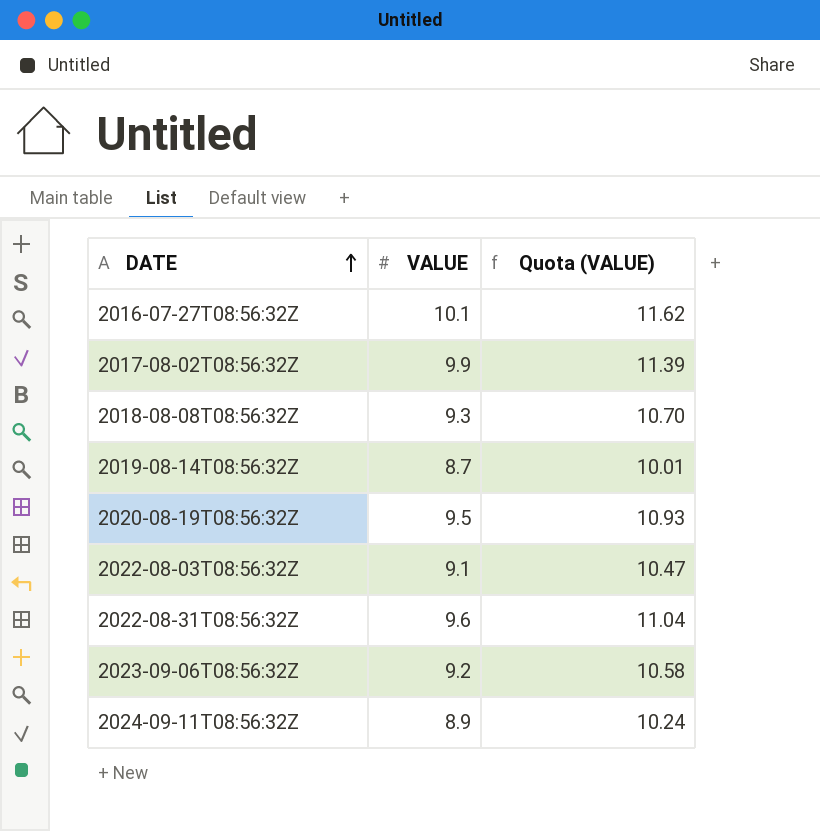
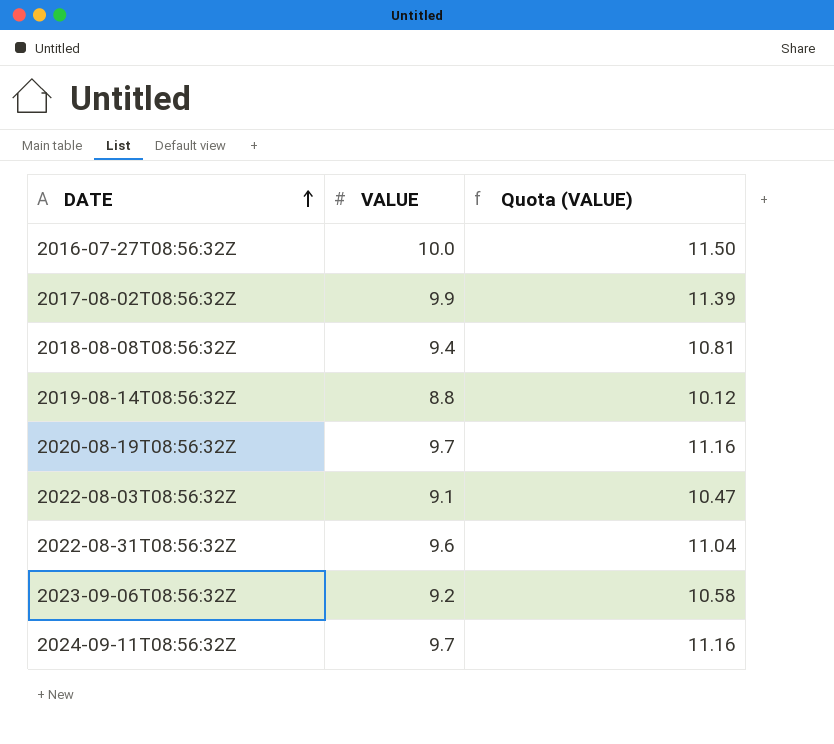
2016-07-27T08:56:32Z | VALUE: 10.1 -> 10.0
2016-07-27T08:56:32Z | Quota (VALUE): 11.62 -> 11.50
2018-08-08T08:56:32Z | VALUE: 9.3 -> 9.4
2018-08-08T08:56:32Z | Quota (VALUE): 10.70 -> 10.81
2019-08-14T08:56:32Z | VALUE: 8.7 -> 8.8
2019-08-14T08:56:32Z | Quota (VALUE): 10.01 -> 10.12
2020-08-19T08:56:32Z | VALUE: 9.5 -> 9.7
2020-08-19T08:56:32Z | Quota (VALUE): 10.93 -> 11.16
2024-09-11T08:56:32Z | VALUE: 8.9 -> 9.7
2024-09-11T08:56:32Z | Quota (VALUE): 10.24 -> 11.16

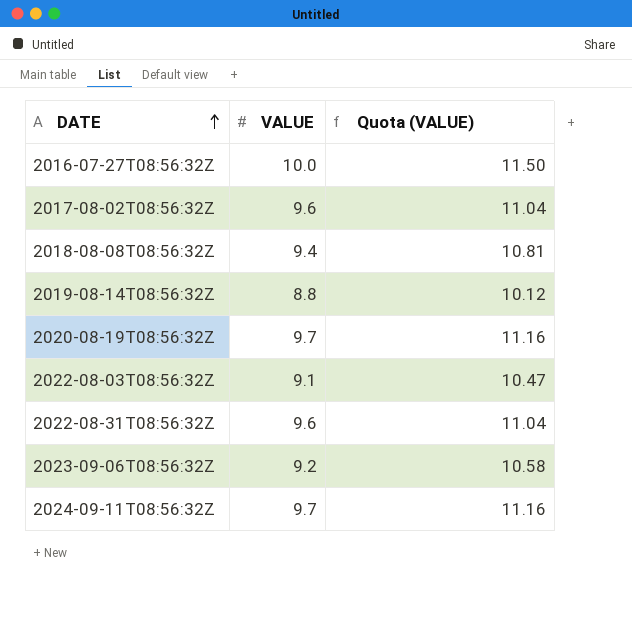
2017-08-02T08:56:32Z | VALUE: 9.9 -> 9.6
2017-08-02T08:56:32Z | Quota (VALUE): 11.39 -> 11.04

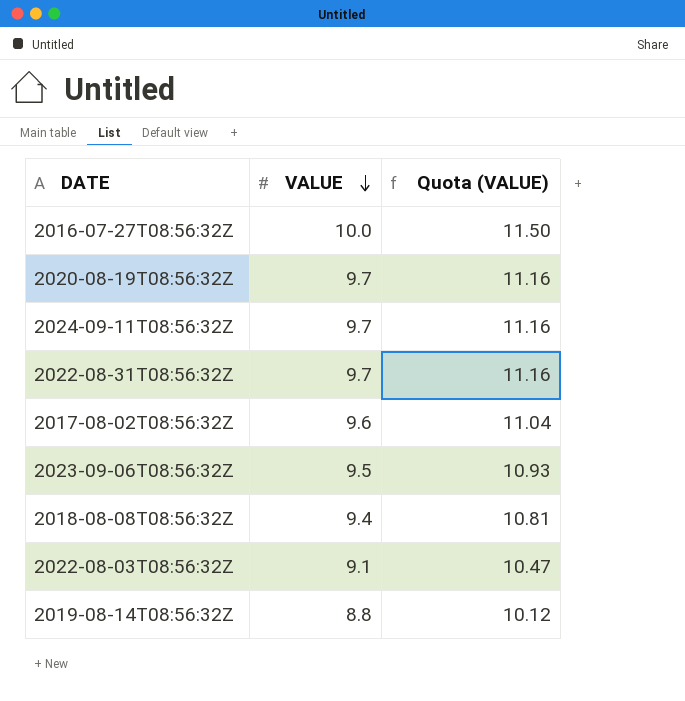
row order: DATE ascending -> VALUE descending
2022-08-31T08:56:32Z | VALUE: 9.6 -> 9.7
2022-08-31T08:56:32Z | Quota (VALUE): 11.04 -> 11.16
2023-09-06T08:56:32Z | VALUE: 9.2 -> 9.5
2023-09-06T08:56:32Z | Quota (VALUE): 10.58 -> 10.93

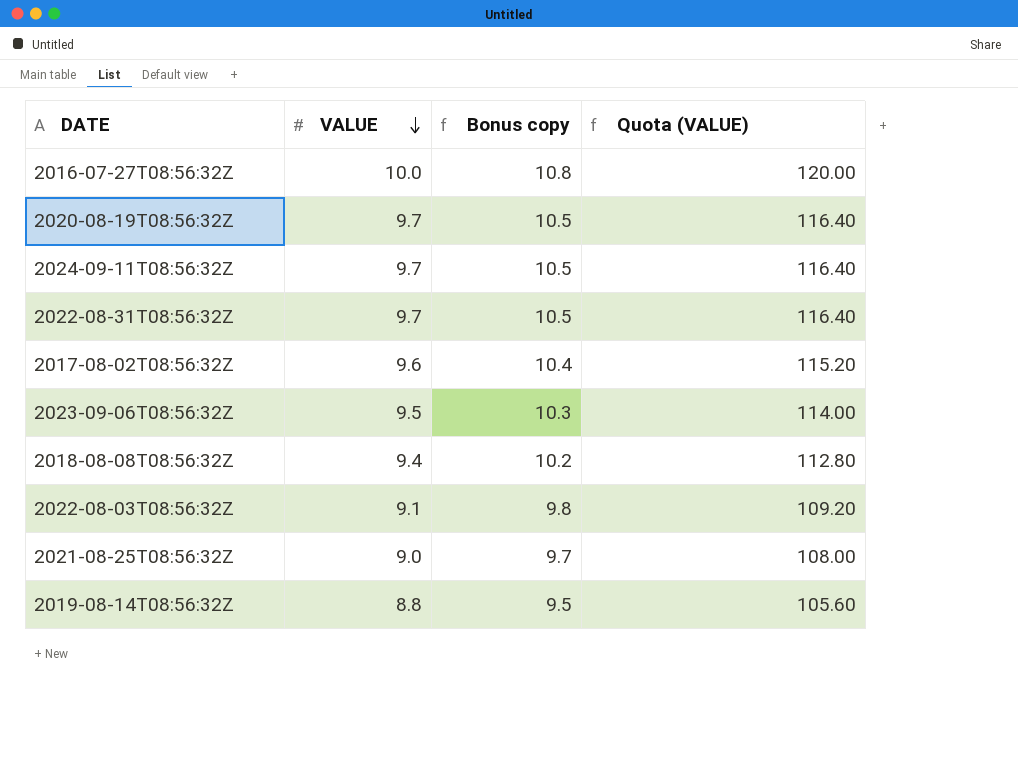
column Bonus copy | formula: none -> [VALUE] * 1.08
column Quota (VALUE) | formula: [VALUE] * 1.15 -> [VALUE] * 12
row 2021-08-25T08:56:32Z: none -> 9.0 | 9.7 | 108.00

